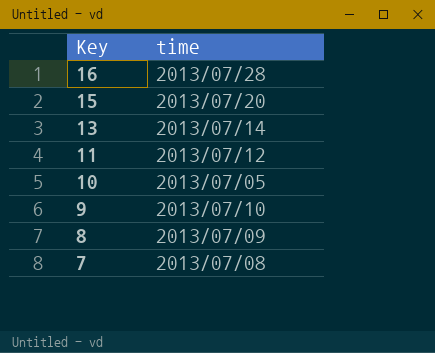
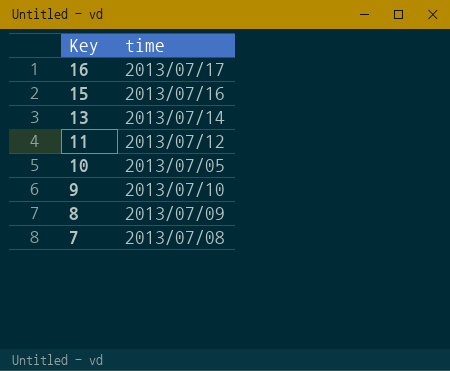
16 | time: 2013/07/28 -> 2013/07/17
15 | time: 2013/07/20 -> 2013/07/16

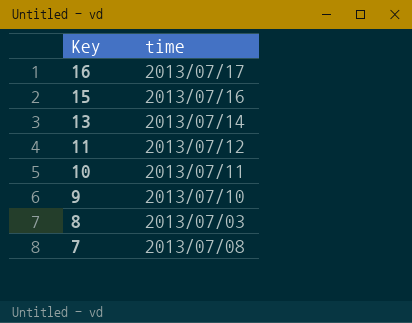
10 | time: 2013/07/05 -> 2013/07/11
8 | time: 2013/07/09 -> 2013/07/03

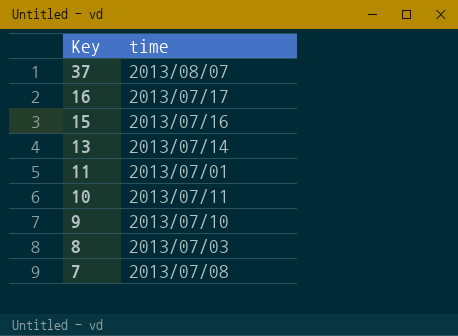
row 37: none -> 2013/08/07
11 | time: 2013/07/12 -> 2013/07/01

